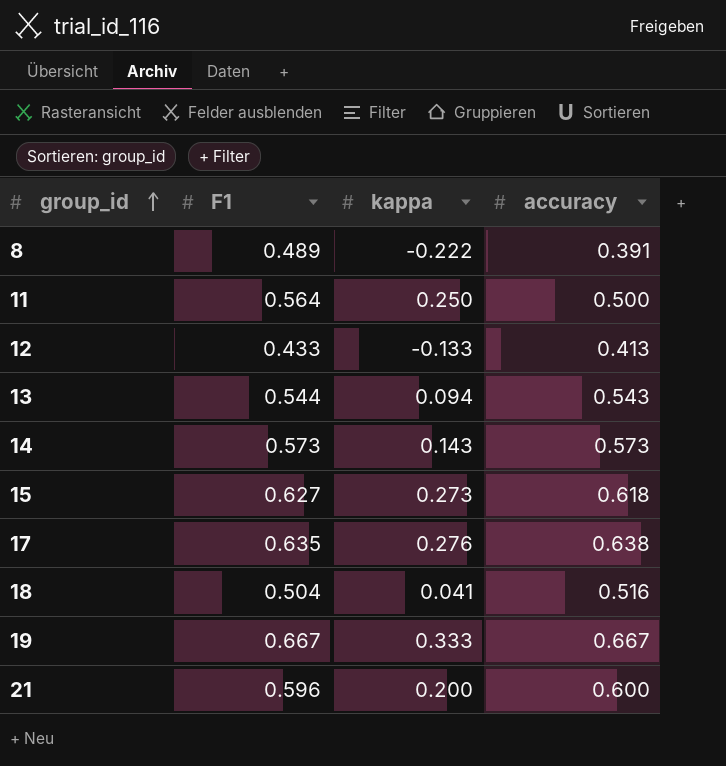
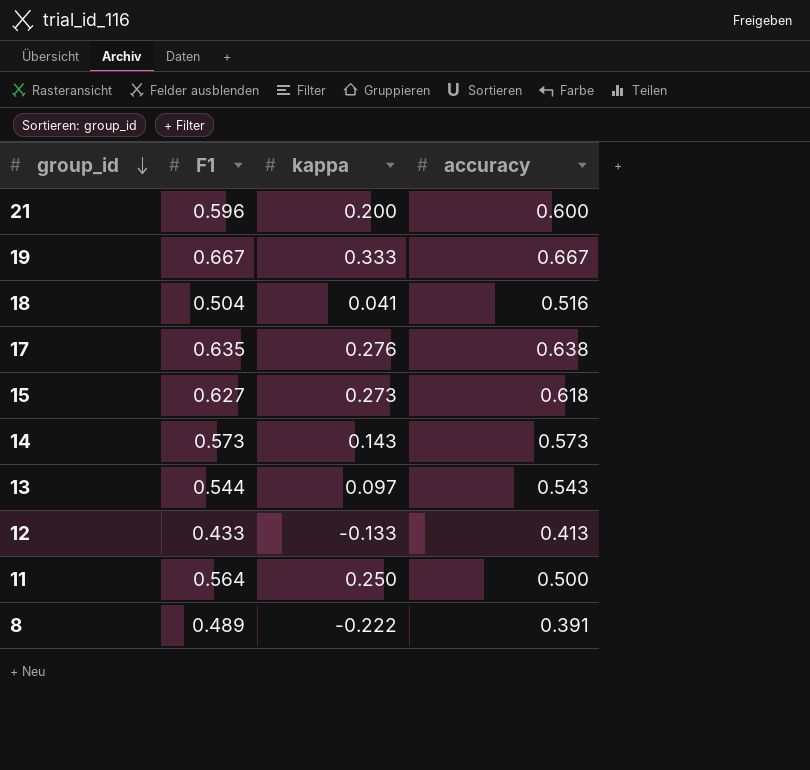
row order: group_id ascending -> group_id descending
13 | kappa: 0.094 -> 0.097

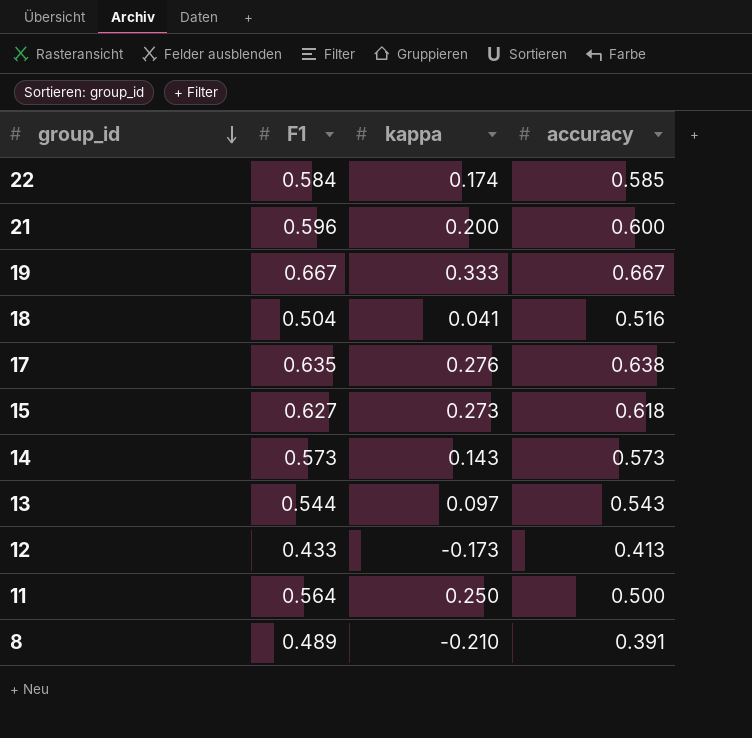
row 22: none -> 0.584 | 0.174 | 0.585
12 | kappa: -0.133 -> -0.173
8 | kappa: -0.222 -> -0.210

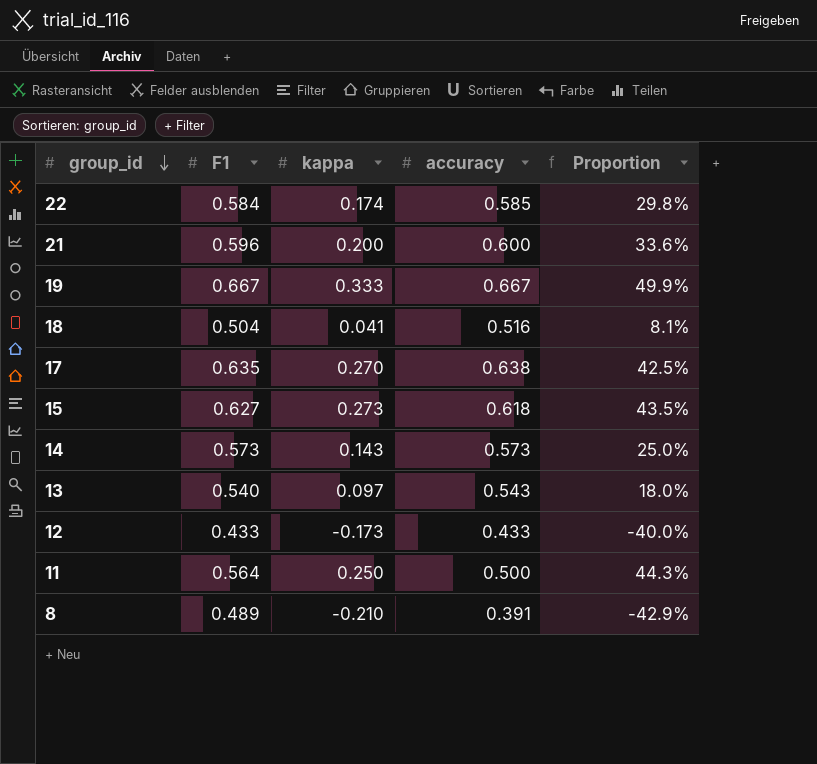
column Proportion | formula: none -> [kappa] / [F1]
17 | kappa: 0.276 -> 0.270
13 | F1: 0.544 -> 0.540
12 | accuracy: 0.413 -> 0.433

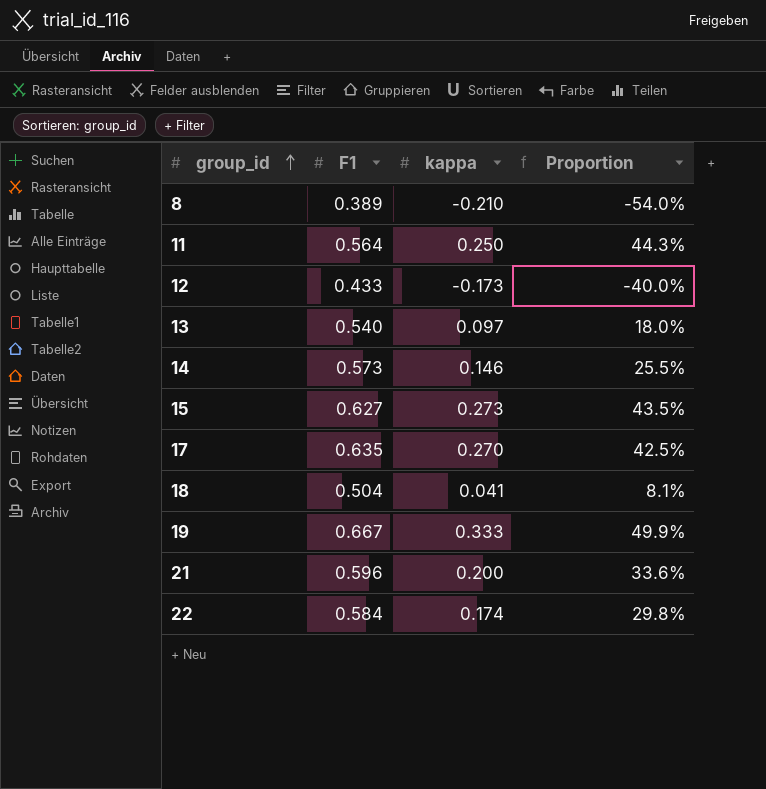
row order: group_id descending -> group_id ascending
column accuracy | position: 4 -> none
8 | F1: 0.489 -> 0.389
8 | Proportion: -42.9% -> -54.0%
14 | kappa: 0.143 -> 0.146
14 | Proportion: 25.0% -> 25.5%

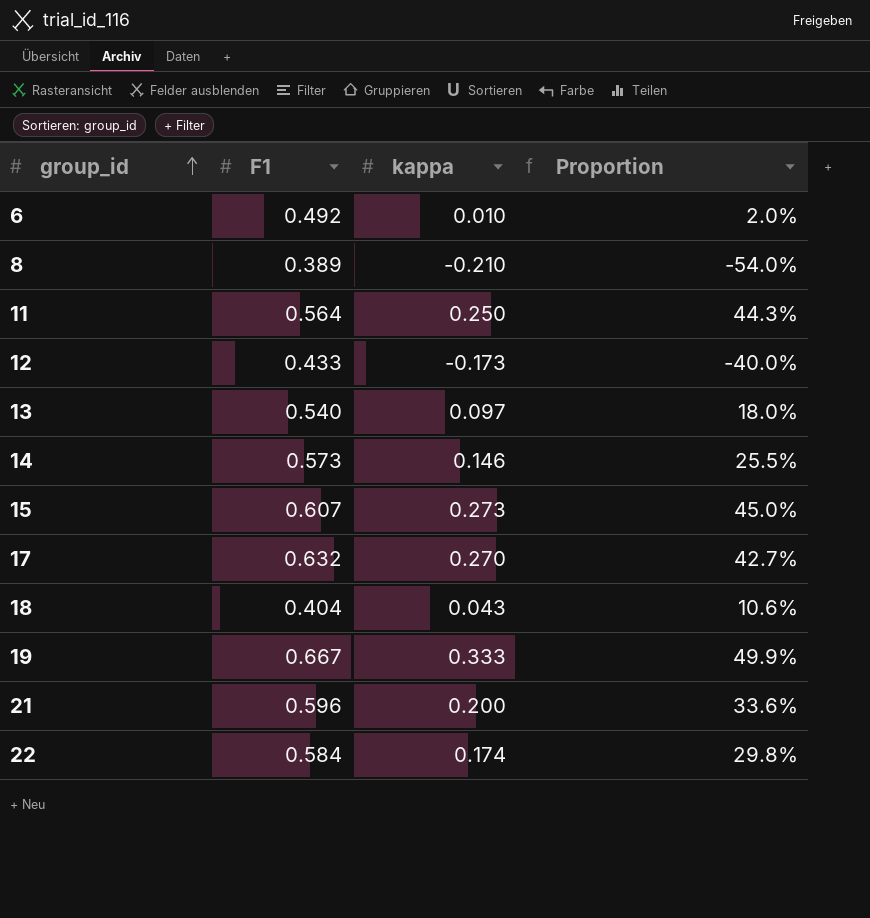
row 6: none -> 0.492 | 0.010 | 2.0%
15 | F1: 0.627 -> 0.607
15 | Proportion: 43.5% -> 45.0%
17 | F1: 0.635 -> 0.632
17 | Proportion: 42.5% -> 42.7%
18 | F1: 0.504 -> 0.404
18 | kappa: 0.041 -> 0.043
18 | Proportion: 8.1% -> 10.6%

